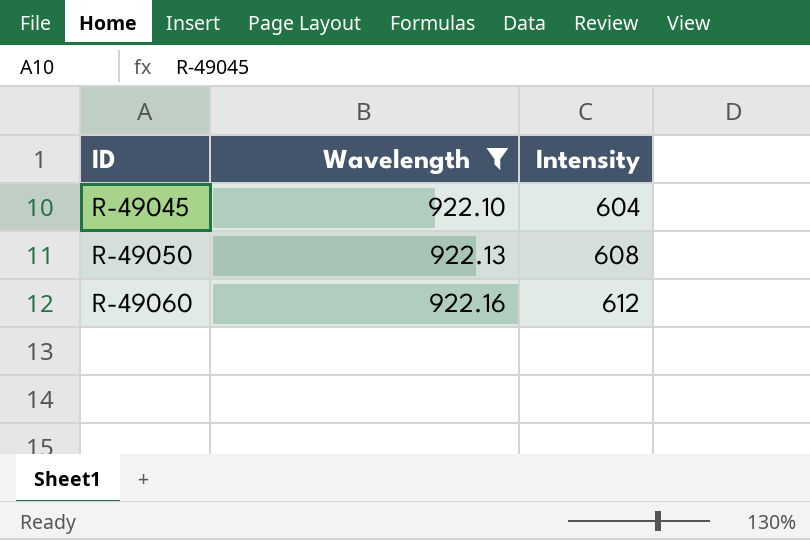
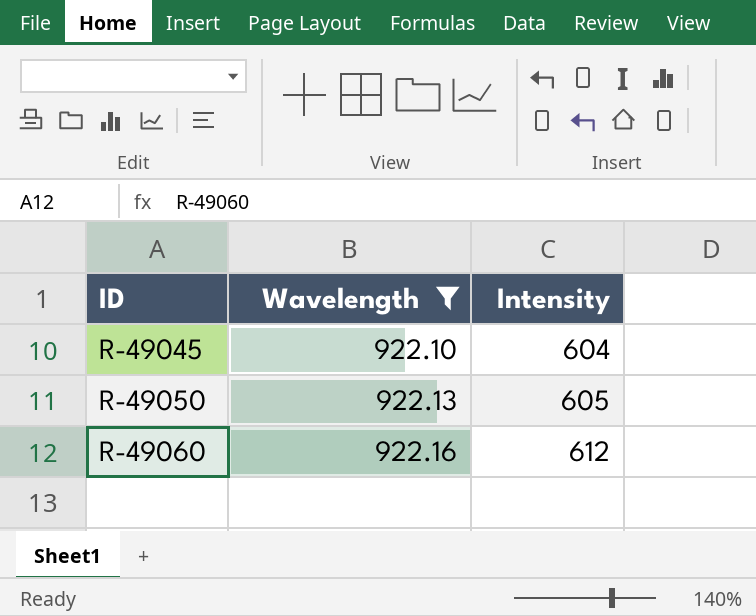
R-49050 | Intensity: 608 -> 605

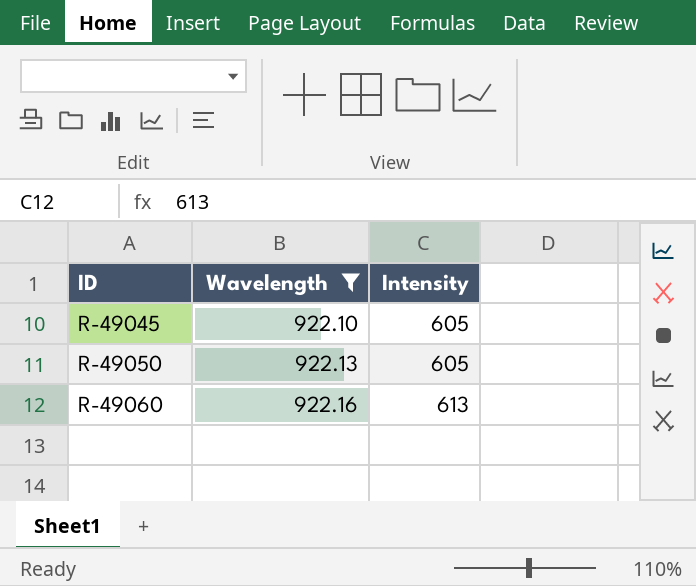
R-49045 | Intensity: 604 -> 605
R-49060 | Intensity: 612 -> 613

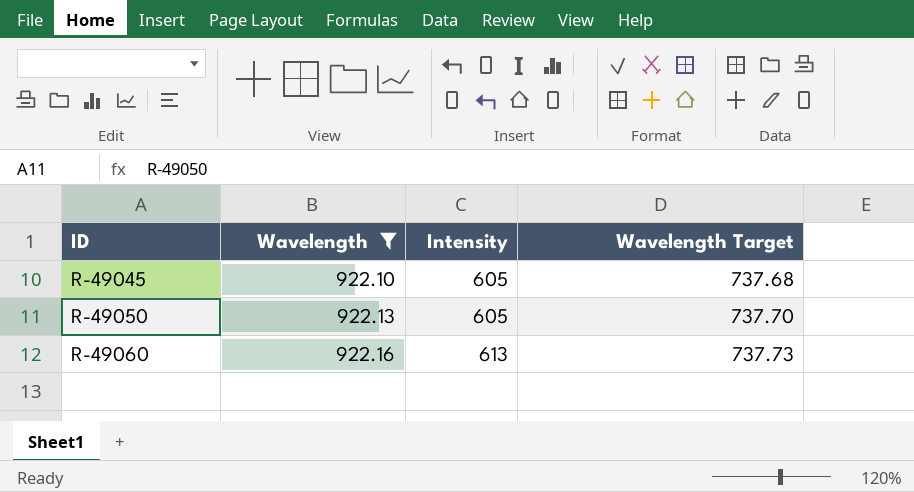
column Wavelength Target | formula: none -> [Wavelength] * 0.8

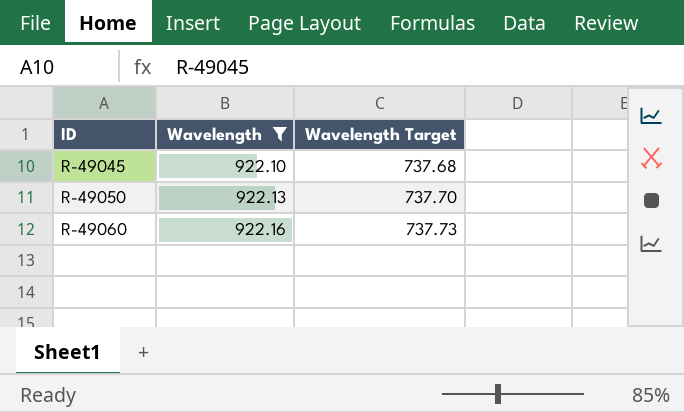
column Intensity | position: 3 -> none

